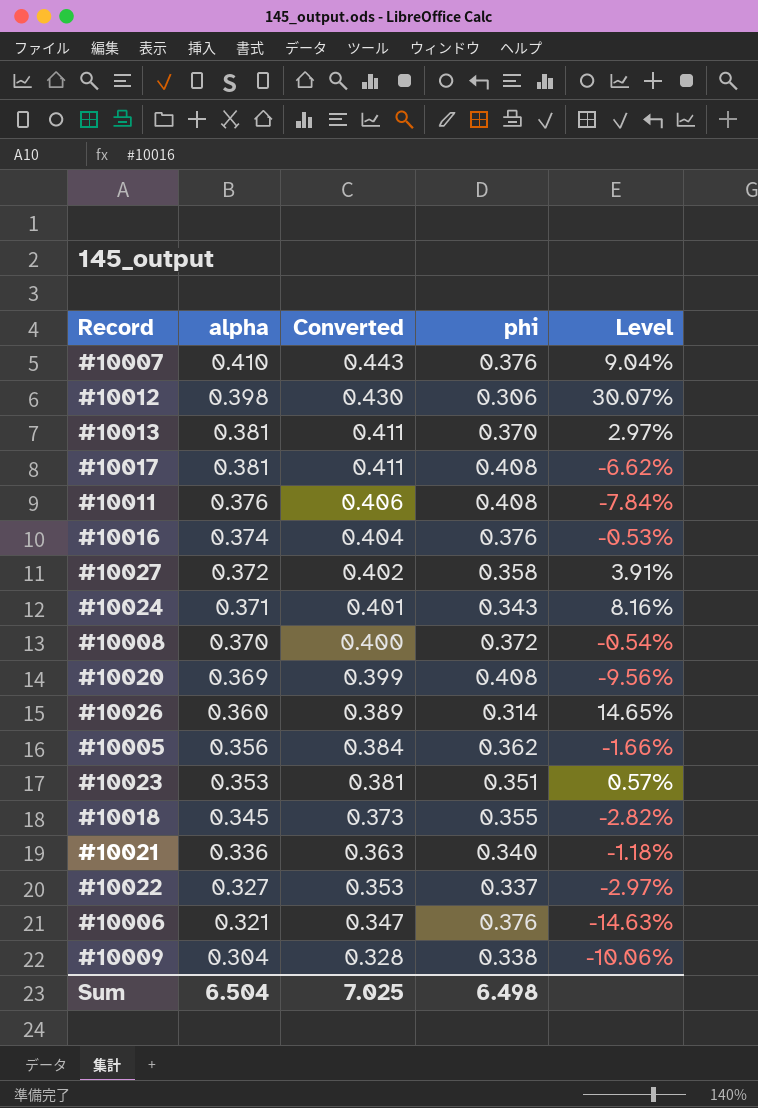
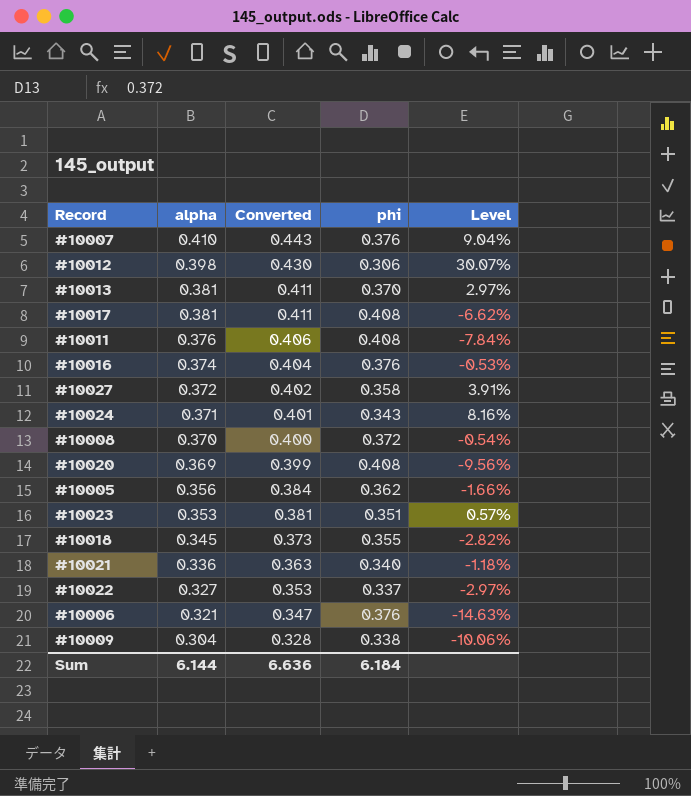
row #10026: 0.360 | 0.389 | 0.314 | 14.65% -> none
Sum | alpha: 6.504 -> 6.144
Sum | Converted: 7.025 -> 6.636
Sum | phi: 6.498 -> 6.184

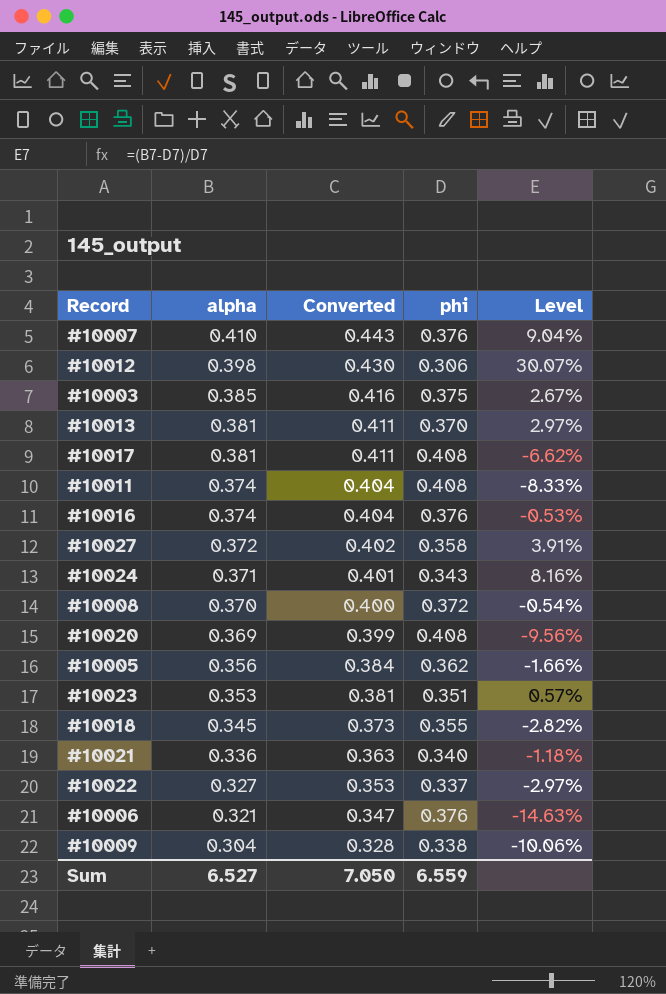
row #10003: none -> 0.385 | 0.416 | 0.375 | 2.67%
#10011 | alpha: 0.376 -> 0.374
#10011 | Converted: 0.406 -> 0.404
#10011 | Level: -7.84% -> -8.33%
Sum | alpha: 6.144 -> 6.527
Sum | Converted: 6.636 -> 7.050
Sum | phi: 6.184 -> 6.559

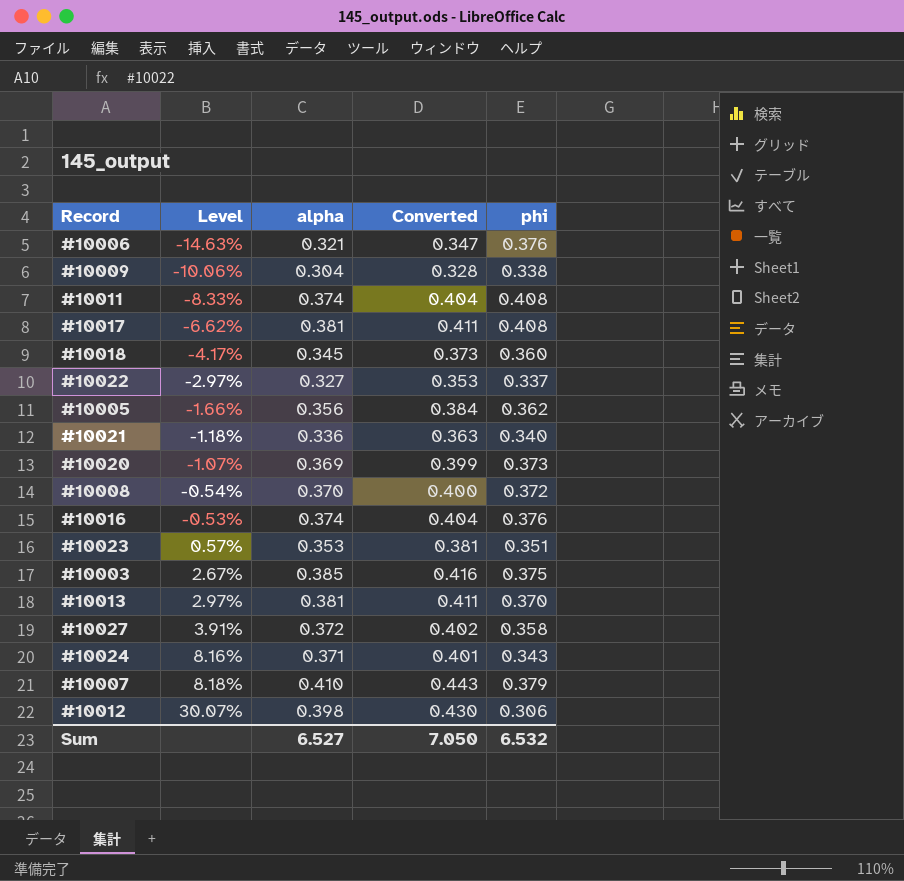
row order: alpha descending -> Level ascending
column Level | position: 5 -> 2
#10018 | Level: -2.82% -> -4.17%
#10018 | phi: 0.355 -> 0.360
#10020 | Level: -9.56% -> -1.07%
#10020 | phi: 0.408 -> 0.373
#10007 | Level: 9.04% -> 8.18%
#10007 | phi: 0.376 -> 0.379
Sum | phi: 6.559 -> 6.532

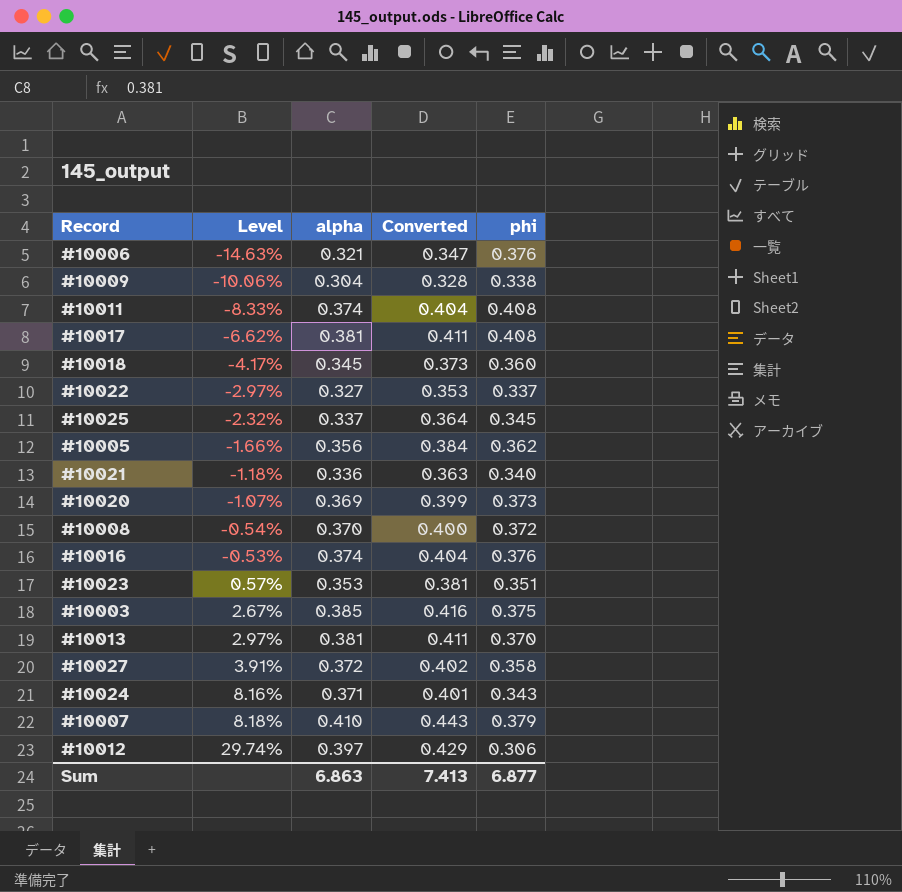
row #10025: none -> -2.32% | 0.337 | 0.364 | 0.345
#10012 | Level: 30.07% -> 29.74%
#10012 | alpha: 0.398 -> 0.397
#10012 | Converted: 0.430 -> 0.429
Sum | alpha: 6.527 -> 6.863
Sum | Converted: 7.050 -> 7.413
Sum | phi: 6.532 -> 6.877

